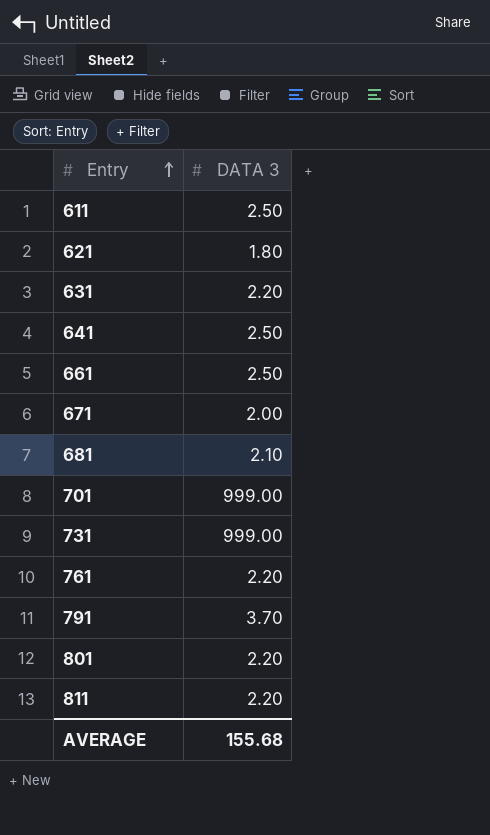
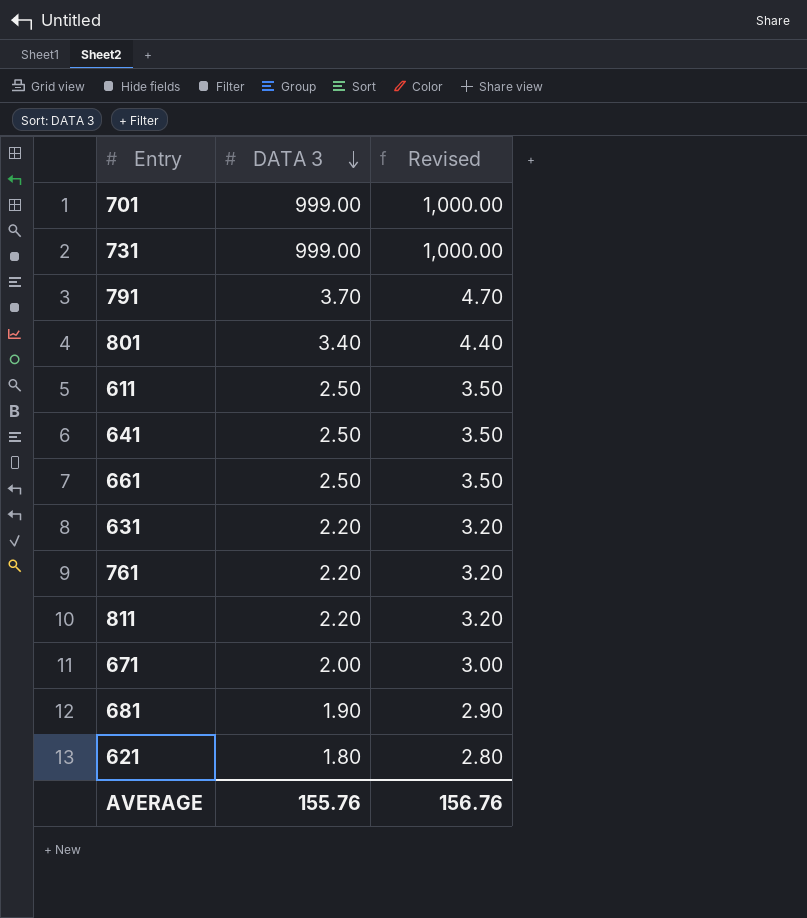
row order: Entry ascending -> DATA 3 descending
column Revised | formula: none -> [DATA 3] + 1
801 | DATA 3: 2.20 -> 3.40
681 | DATA 3: 2.10 -> 1.90
AVERAGE | DATA 3: 155.68 -> 155.76

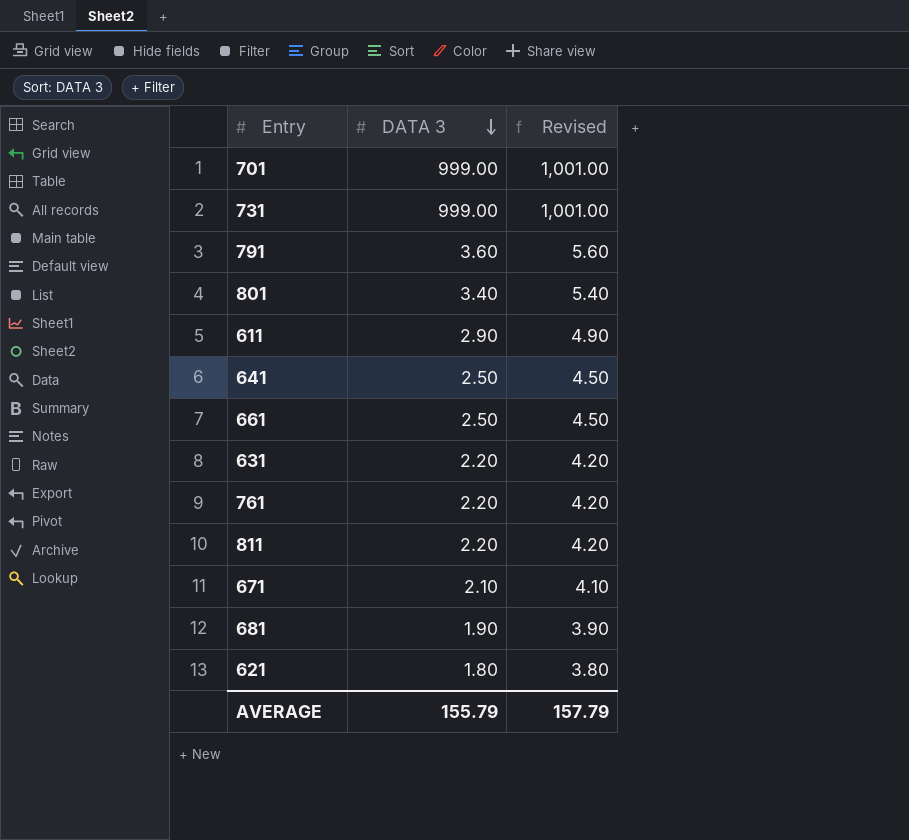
column Revised | formula: [DATA 3] + 1 -> [DATA 3] + 2
791 | DATA 3: 3.70 -> 3.60
611 | DATA 3: 2.50 -> 2.90
671 | DATA 3: 2.00 -> 2.10
AVERAGE | DATA 3: 155.76 -> 155.79
AVERAGE | Revised: 156.76 -> 157.79

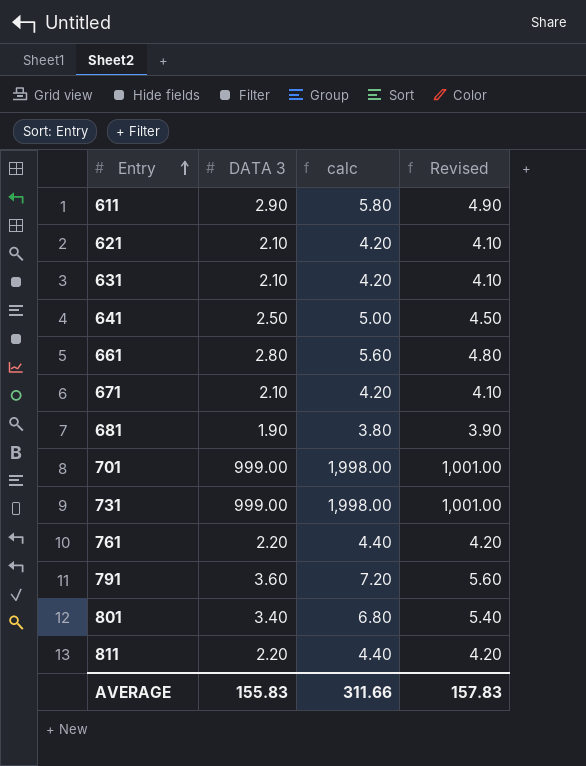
row order: DATA 3 descending -> Entry ascending
column calc | formula: none -> [DATA 3] * 2
621 | DATA 3: 1.80 -> 2.10
621 | Revised: 3.80 -> 4.10
631 | DATA 3: 2.20 -> 2.10
631 | Revised: 4.20 -> 4.10
661 | DATA 3: 2.50 -> 2.80
661 | Revised: 4.50 -> 4.80
AVERAGE | DATA 3: 155.79 -> 155.83
AVERAGE | Revised: 157.79 -> 157.83

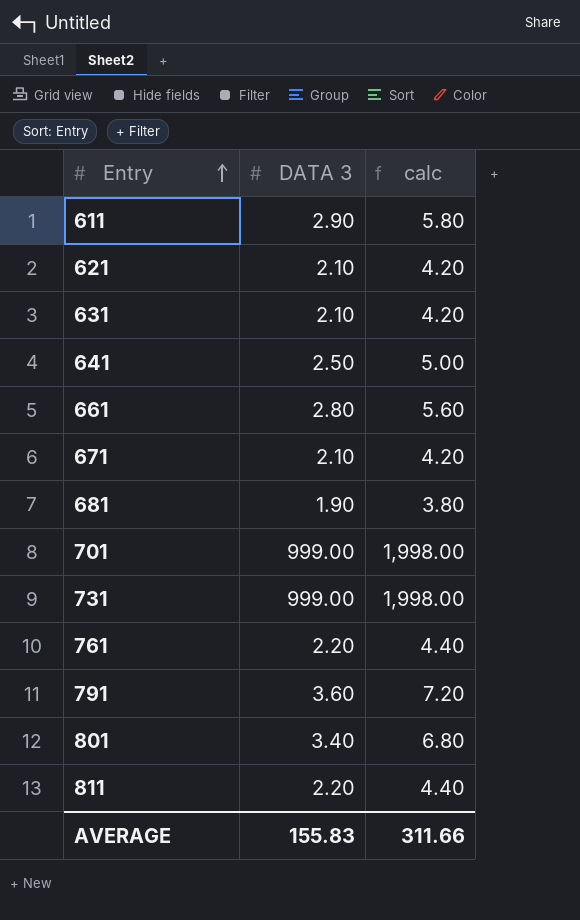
column Revised | formula: [DATA 3] + 2 -> none

